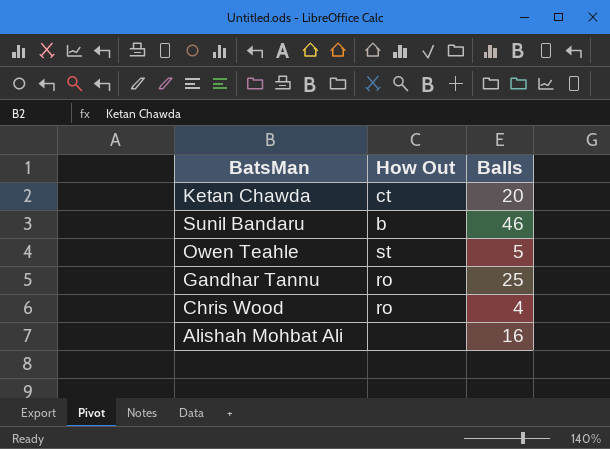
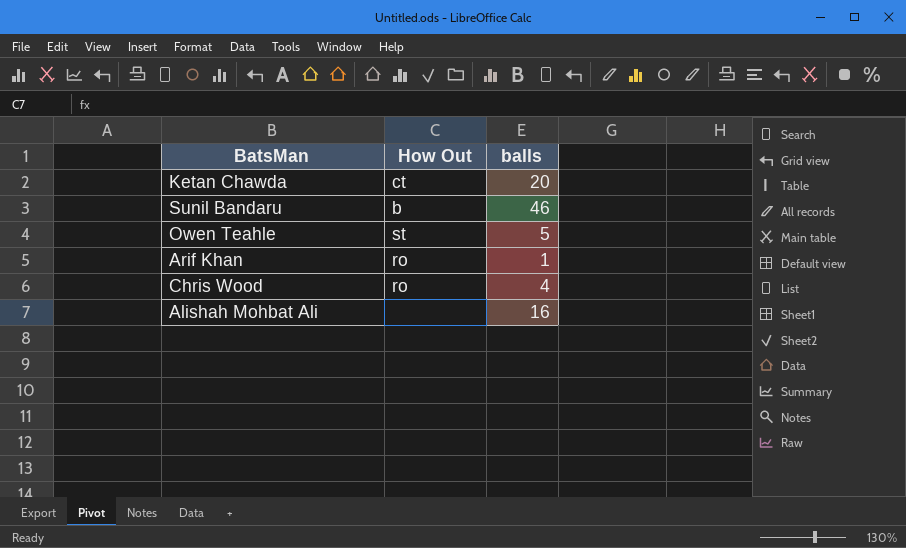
column name: Balls -> balls
row Gandhar Tannu: ro | 25 -> none
row Arif Khan: none -> ro | 1

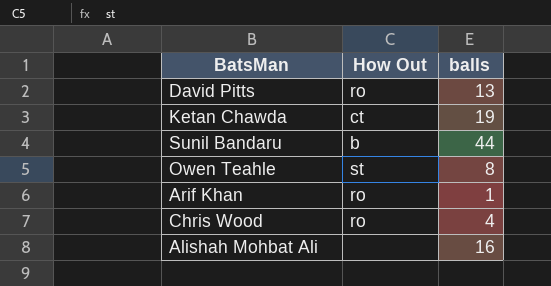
row David Pitts: none -> ro | 13
Ketan Chawda | balls: 20 -> 19
Sunil Bandaru | balls: 46 -> 44
Owen Teahle | balls: 5 -> 8

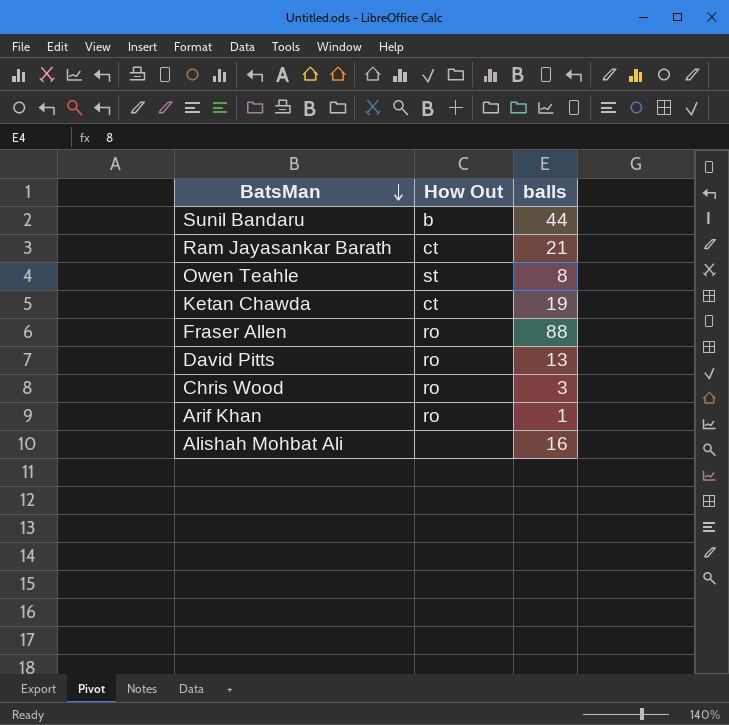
row order: none -> BatsMan descending
row Ram Jayasankar Barath: none -> ct | 21
row Fraser Allen: none -> ro | 88
Chris Wood | balls: 4 -> 3

